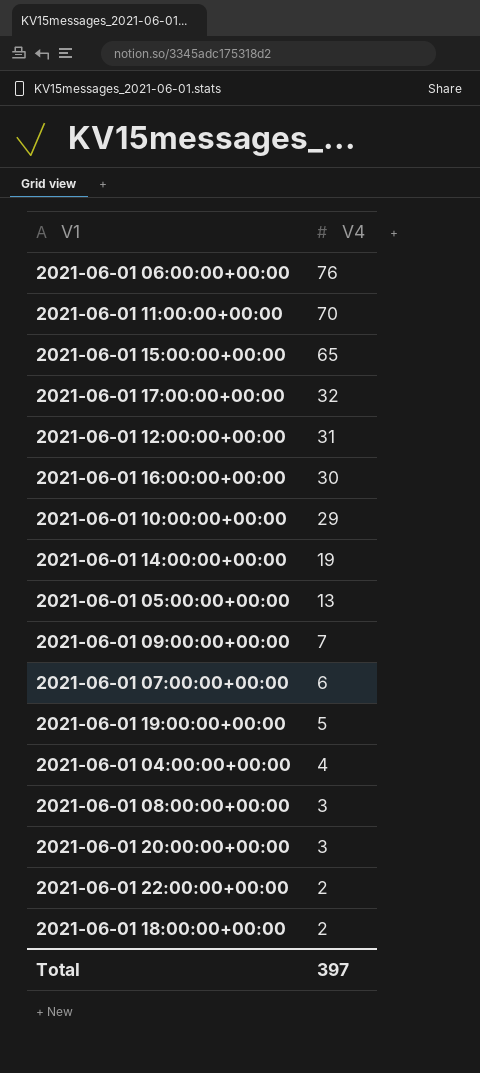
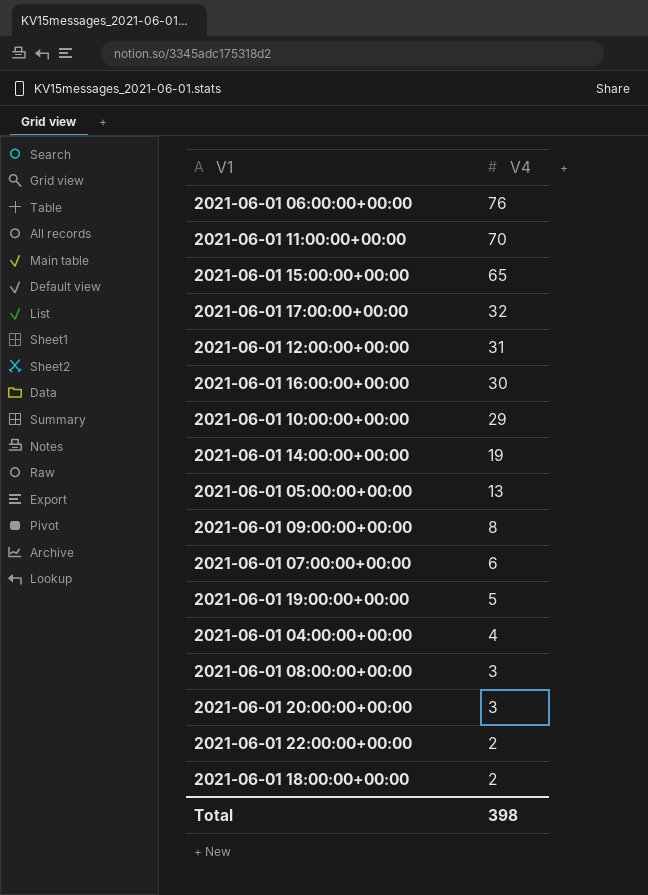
2021-06-01 09:00:00+00:00 | V4: 7 -> 8
Total | V4: 397 -> 398

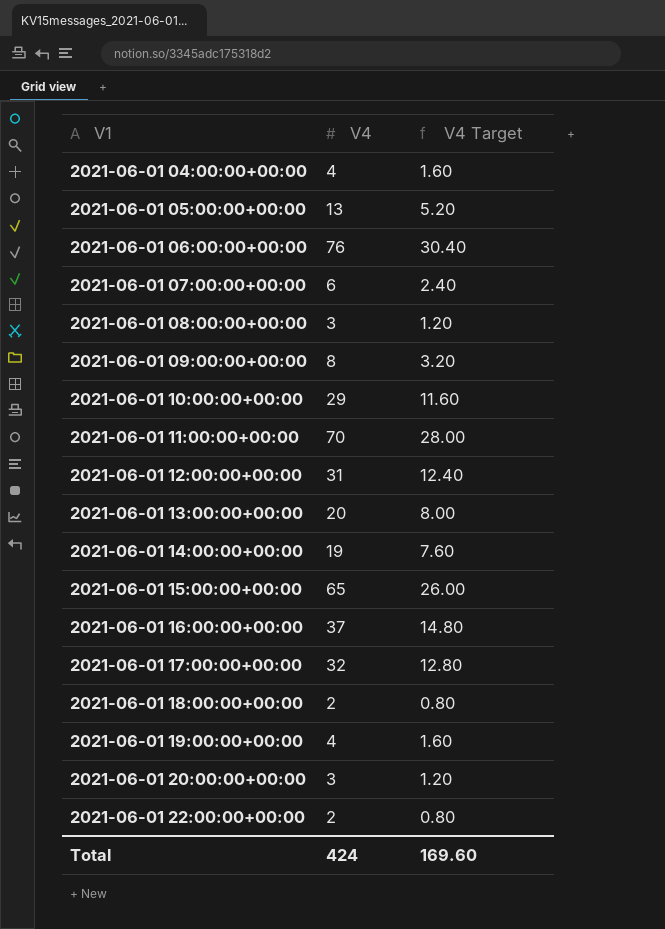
row order: V4 descending -> V1 ascending
column V4 Target | formula: none -> [V4] * 0.4
row 2021-06-01 13:00:00+00:00: none -> 20 | 8.00
2021-06-01 16:00:00+00:00 | V4: 30 -> 37
2021-06-01 19:00:00+00:00 | V4: 5 -> 4
Total | V4: 398 -> 424

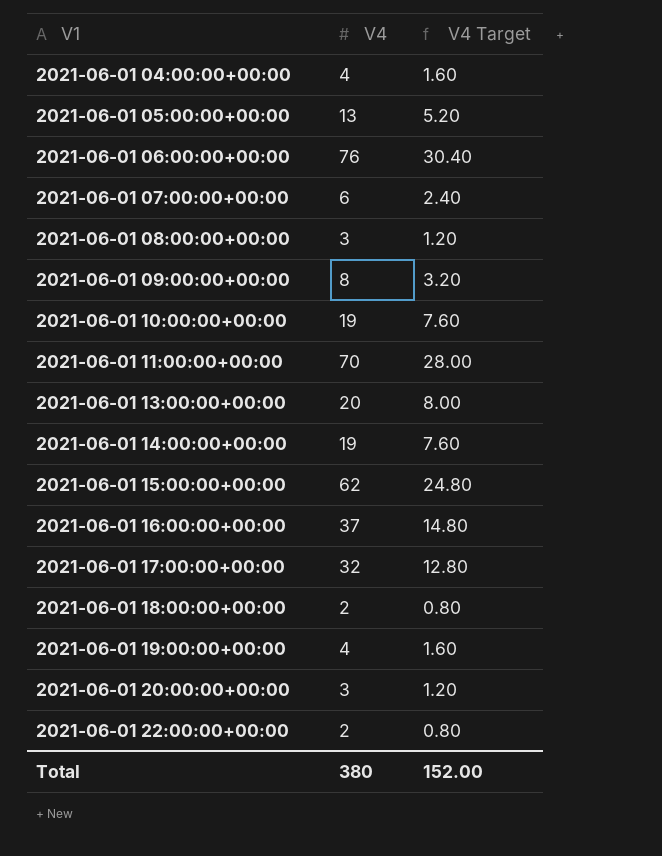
row 2021-06-01 12:00:00+00:00: 31 | 12.40 -> none
2021-06-01 10:00:00+00:00 | V4: 29 -> 19
2021-06-01 10:00:00+00:00 | V4 Target: 11.60 -> 7.60
2021-06-01 15:00:00+00:00 | V4: 65 -> 62
2021-06-01 15:00:00+00:00 | V4 Target: 26.00 -> 24.80
Total | V4: 424 -> 380
Total | V4 Target: 169.60 -> 152.00

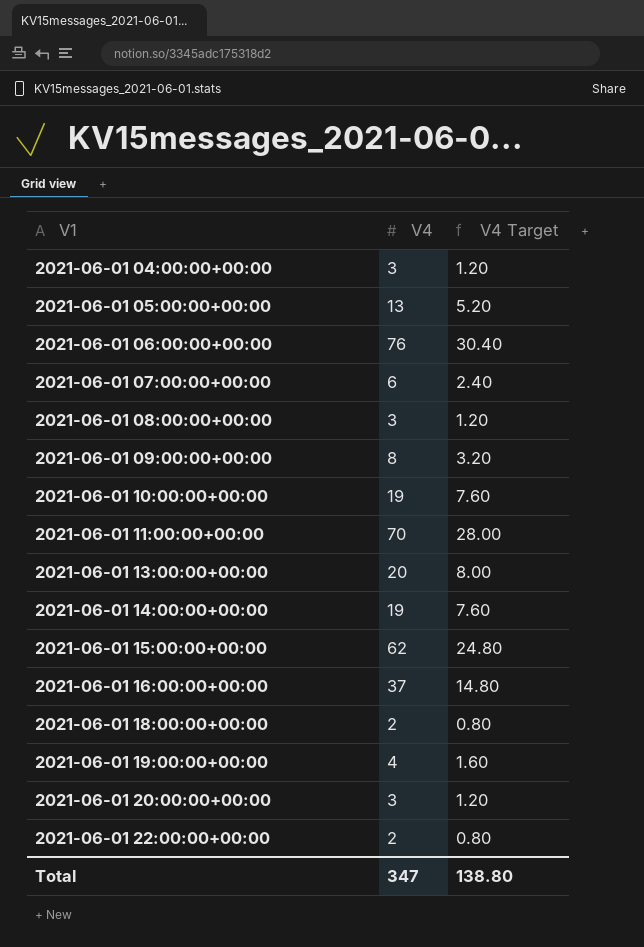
row 2021-06-01 17:00:00+00:00: 32 | 12.80 -> none
2021-06-01 04:00:00+00:00 | V4: 4 -> 3
2021-06-01 04:00:00+00:00 | V4 Target: 1.60 -> 1.20
Total | V4: 380 -> 347
Total | V4 Target: 152.00 -> 138.80

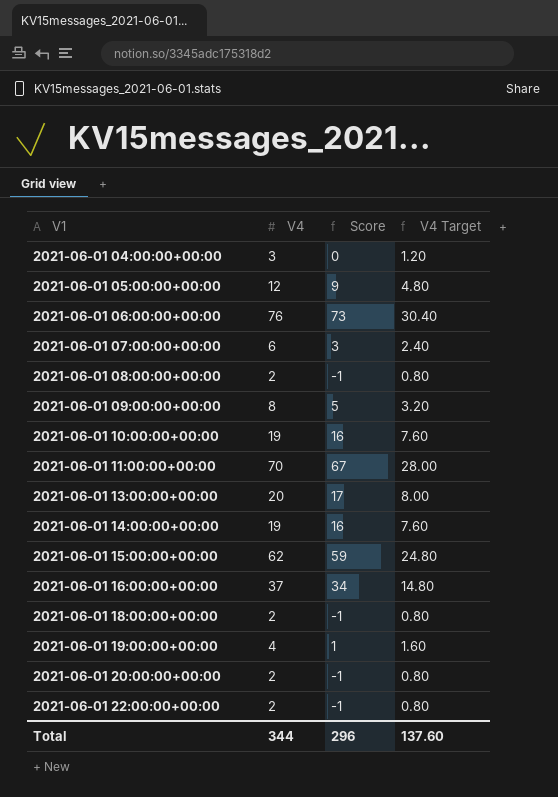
column Score | formula: none -> [V4] - 3
2021-06-01 05:00:00+00:00 | V4: 13 -> 12
2021-06-01 05:00:00+00:00 | V4 Target: 5.20 -> 4.80
2021-06-01 08:00:00+00:00 | V4: 3 -> 2
2021-06-01 08:00:00+00:00 | V4 Target: 1.20 -> 0.80
2021-06-01 20:00:00+00:00 | V4: 3 -> 2
2021-06-01 20:00:00+00:00 | V4 Target: 1.20 -> 0.80
Total | V4: 347 -> 344
Total | V4 Target: 138.80 -> 137.60

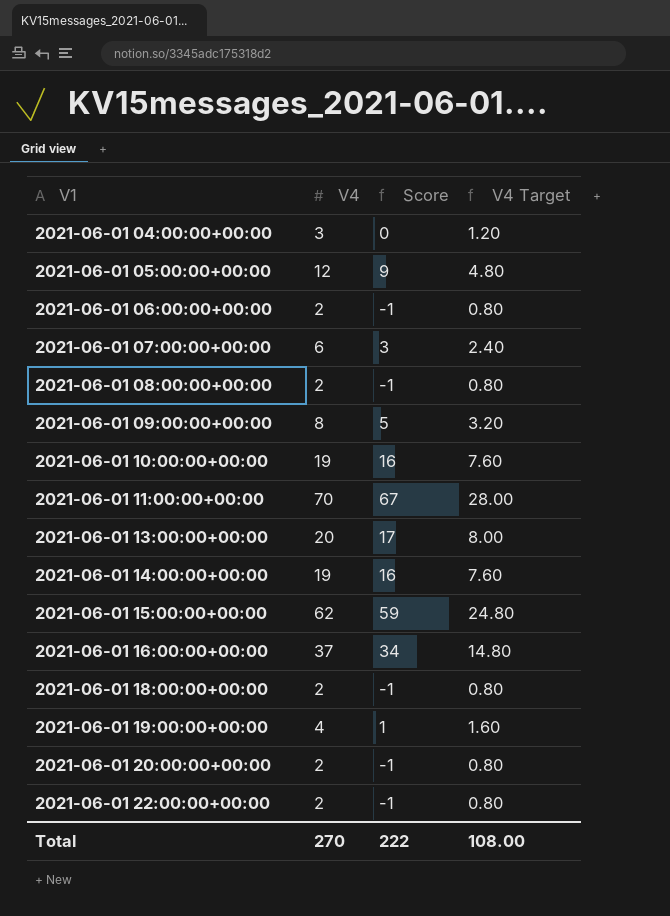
2021-06-01 06:00:00+00:00 | V4: 76 -> 2
2021-06-01 06:00:00+00:00 | Score: 73 -> -1
2021-06-01 06:00:00+00:00 | V4 Target: 30.40 -> 0.80
Total | V4: 344 -> 270
Total | Score: 296 -> 222
Total | V4 Target: 137.60 -> 108.00

